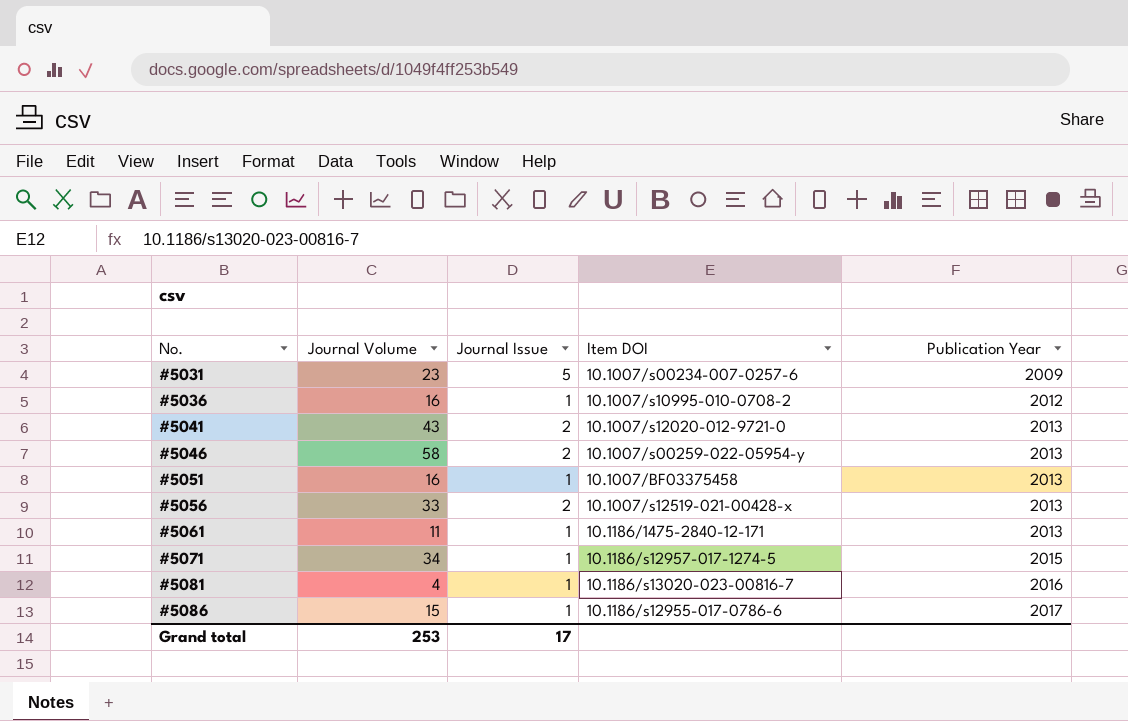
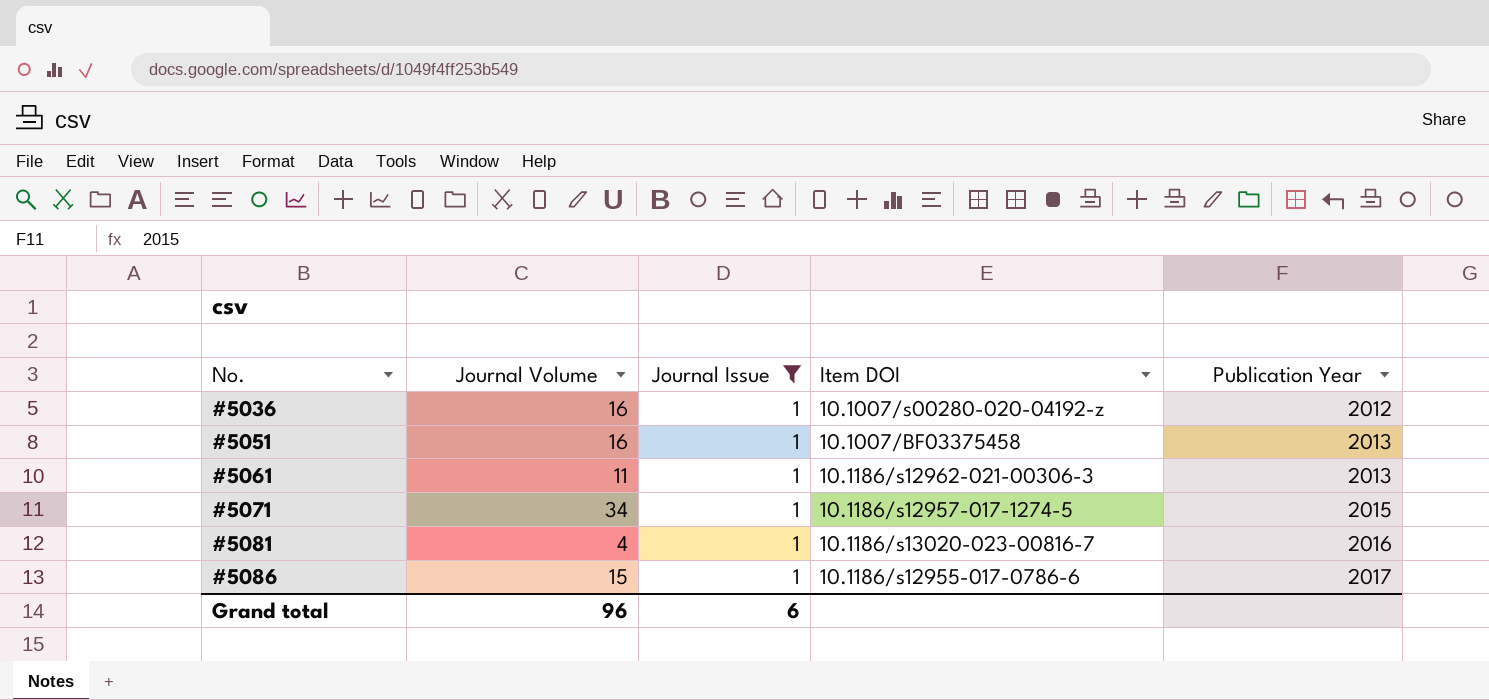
filter: none -> Journal Issue = 1
#5036 | Item DOI: 10.1007/s10995-010-0708-2 -> 10.1007/s00280-020-04192-z
#5061 | Item DOI: 10.1186/1475-2840-12-171 -> 10.1186/s12962-021-00306-3
Grand total | Journal Volume: 253 -> 96
Grand total | Journal Issue: 17 -> 6

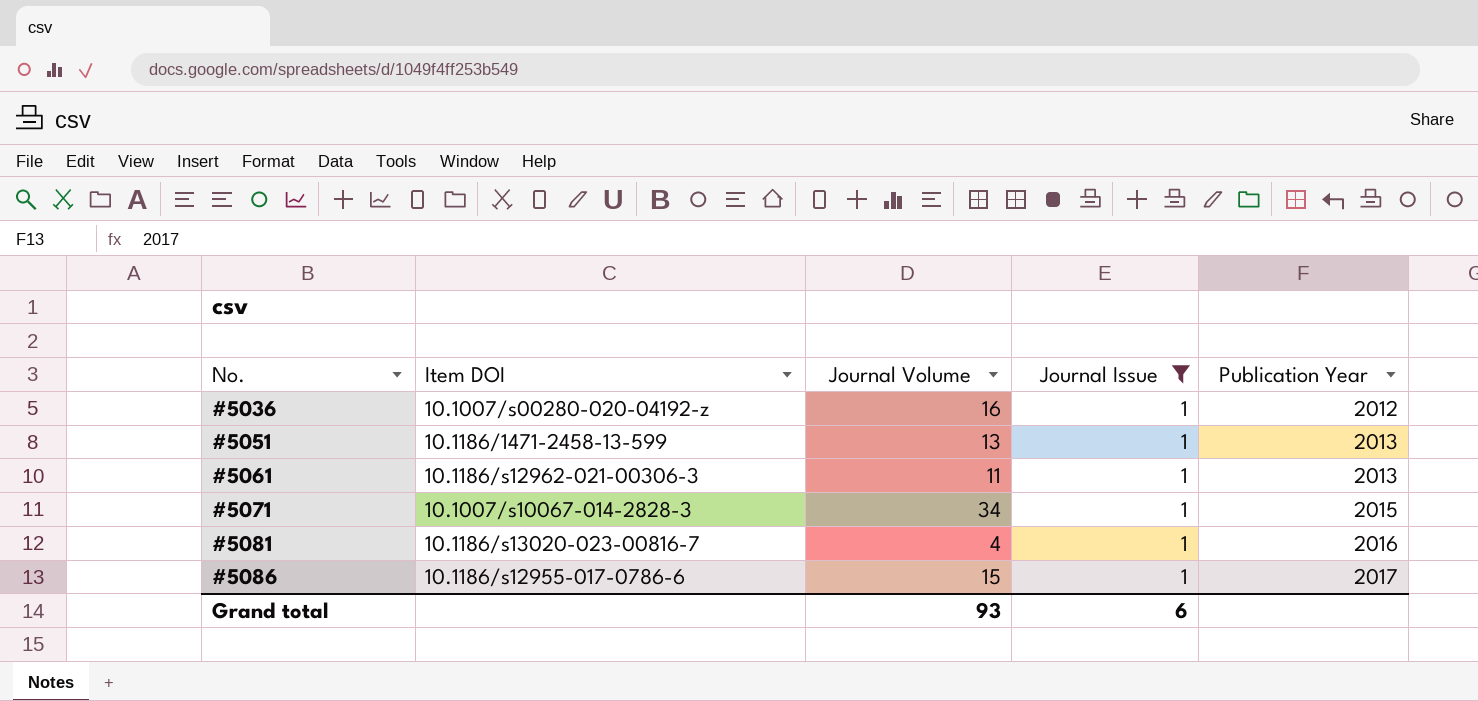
column Item DOI | position: 4 -> 2
#5051 | Item DOI: 10.1007/BF03375458 -> 10.1186/1471-2458-13-599
#5051 | Journal Volume: 16 -> 13
#5071 | Item DOI: 10.1186/s12957-017-1274-5 -> 10.1007/s10067-014-2828-3
Grand total | Journal Volume: 96 -> 93

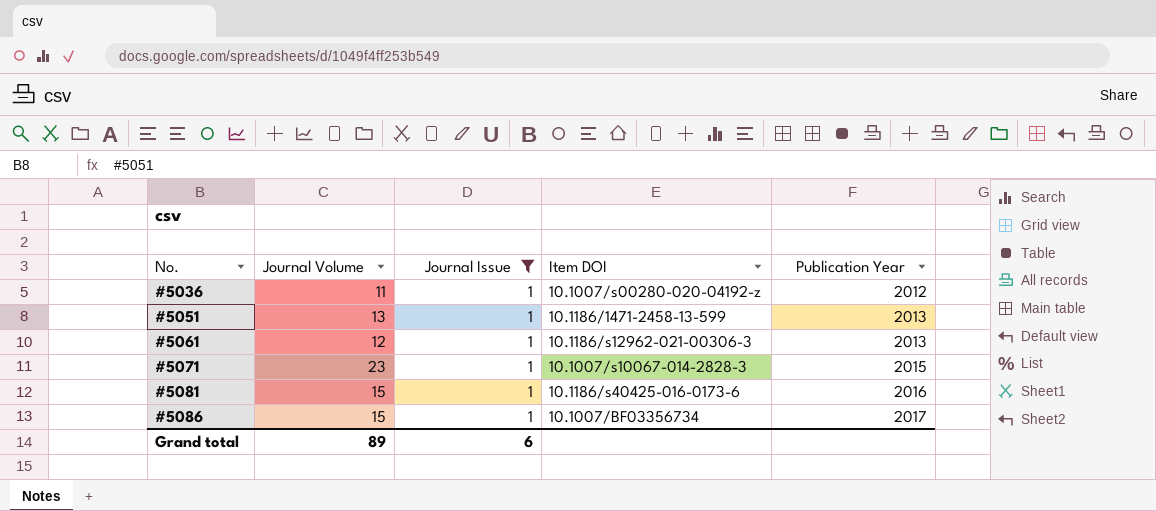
column Item DOI | position: 2 -> 4
#5036 | Journal Volume: 16 -> 11
#5061 | Journal Volume: 11 -> 12
#5071 | Journal Volume: 34 -> 23
#5081 | Journal Volume: 4 -> 15
#5081 | Item DOI: 10.1186/s13020-023-00816-7 -> 10.1186/s40425-016-0173-6
#5086 | Item DOI: 10.1186/s12955-017-0786-6 -> 10.1007/BF03356734
Grand total | Journal Volume: 93 -> 89

